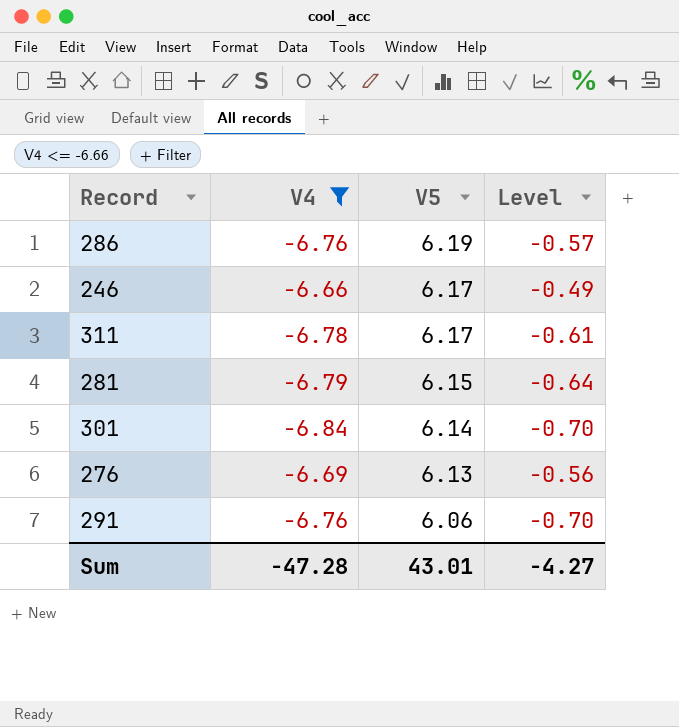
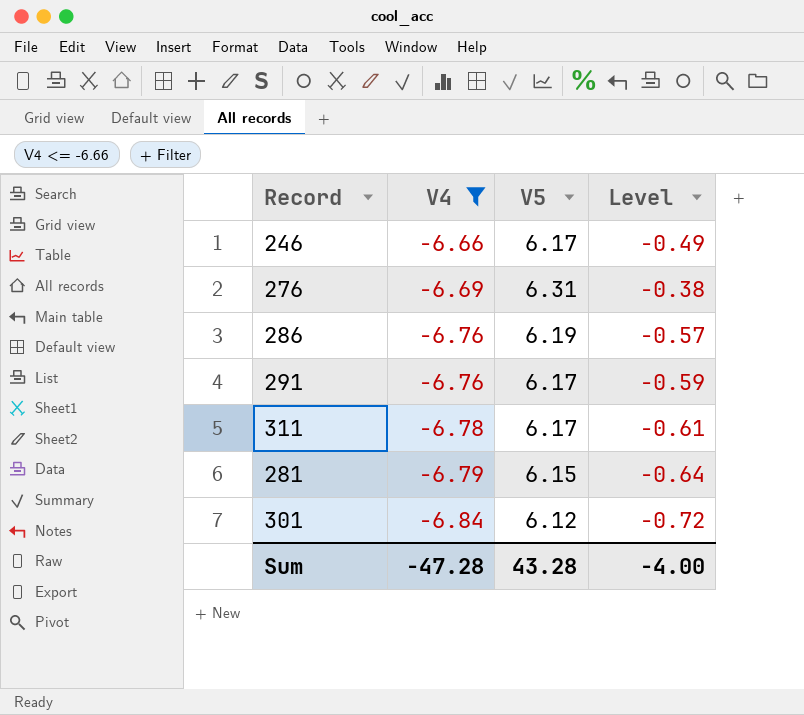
row order: V5 descending -> V4 descending
276 | V5: 6.13 -> 6.31
276 | Level: -0.56 -> -0.38
291 | V5: 6.06 -> 6.17
291 | Level: -0.70 -> -0.59
301 | V5: 6.14 -> 6.12
301 | Level: -0.70 -> -0.72
Sum | V5: 43.01 -> 43.28
Sum | Level: -4.27 -> -4.00

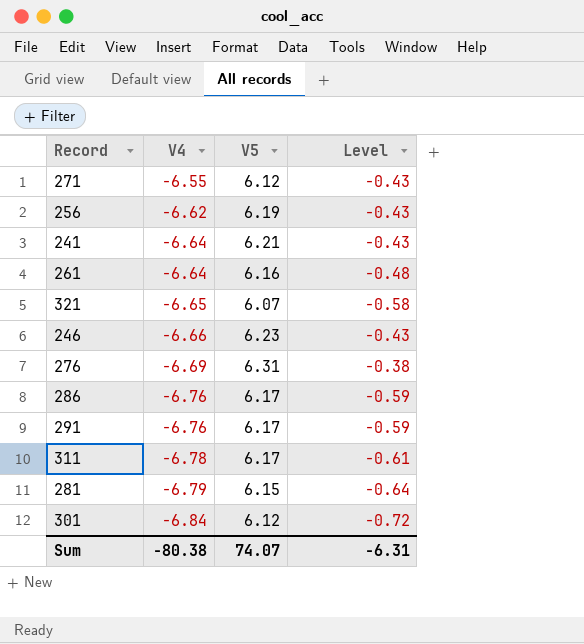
filter: V4 <= -6.66 -> none
246 | V5: 6.17 -> 6.23
246 | Level: -0.49 -> -0.43
286 | V5: 6.19 -> 6.17
286 | Level: -0.57 -> -0.59
Sum | V4: -47.28 -> -80.38
Sum | V5: 43.28 -> 74.07
Sum | Level: -4.00 -> -6.31

